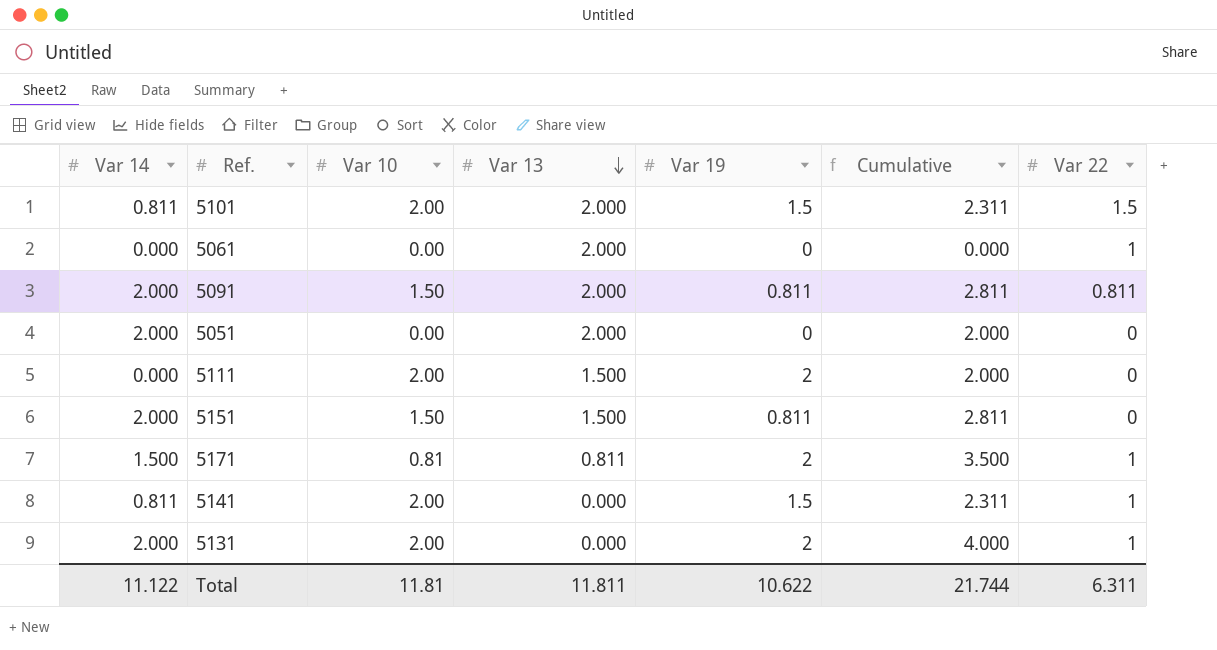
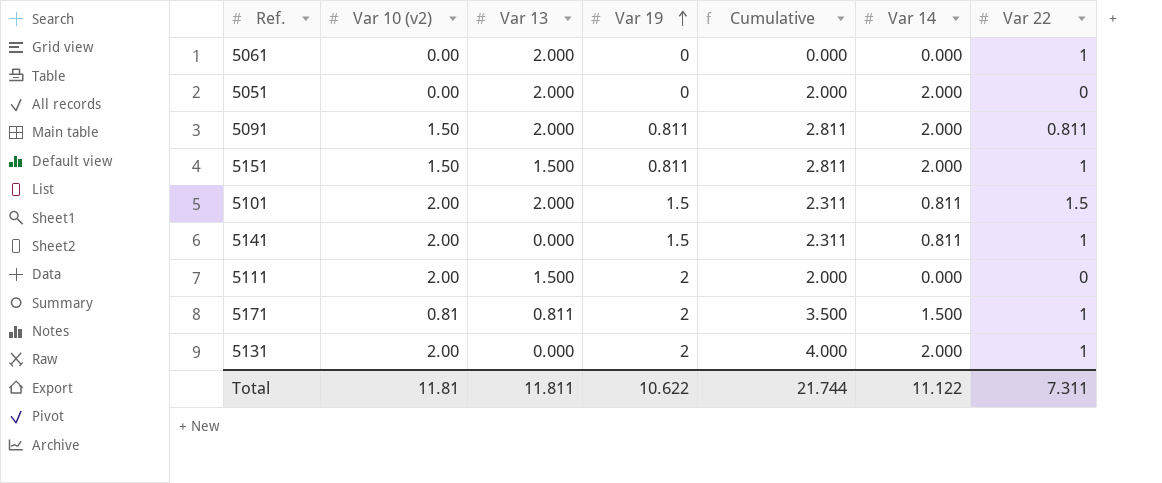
row order: Var 13 descending -> Var 19 ascending
column name: Var 10 -> Var 10 (v2)
column Var 14 | position: 1 -> 6
5151 | Var 22: 0 -> 1
Total | Var 22: 6.311 -> 7.311

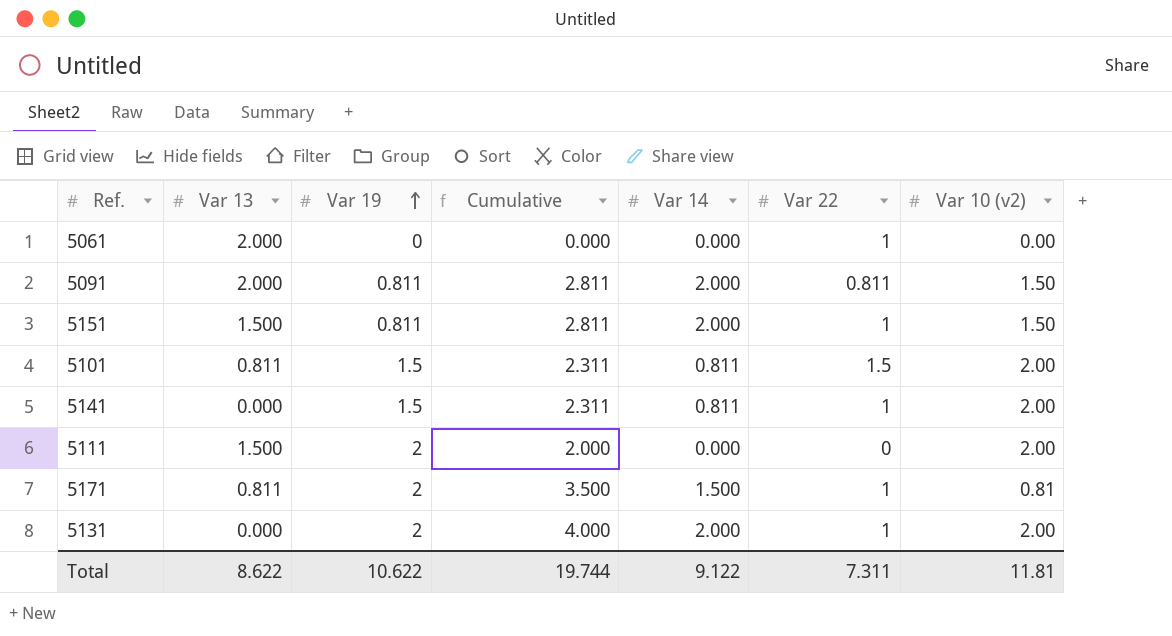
column Var 10 (v2) | position: 2 -> 7
row 5051: 0.00 | 2.000 | 0 | 2.000 | 2.000 | 0 -> none
5101 | Var 13: 2.000 -> 0.811
Total | Var 13: 11.811 -> 8.622
Total | Cumulative: 21.744 -> 19.744
Total | Var 14: 11.122 -> 9.122

